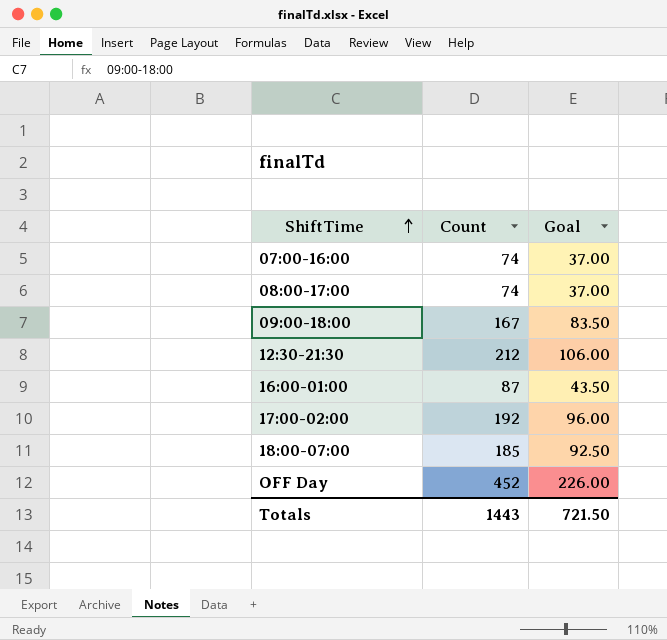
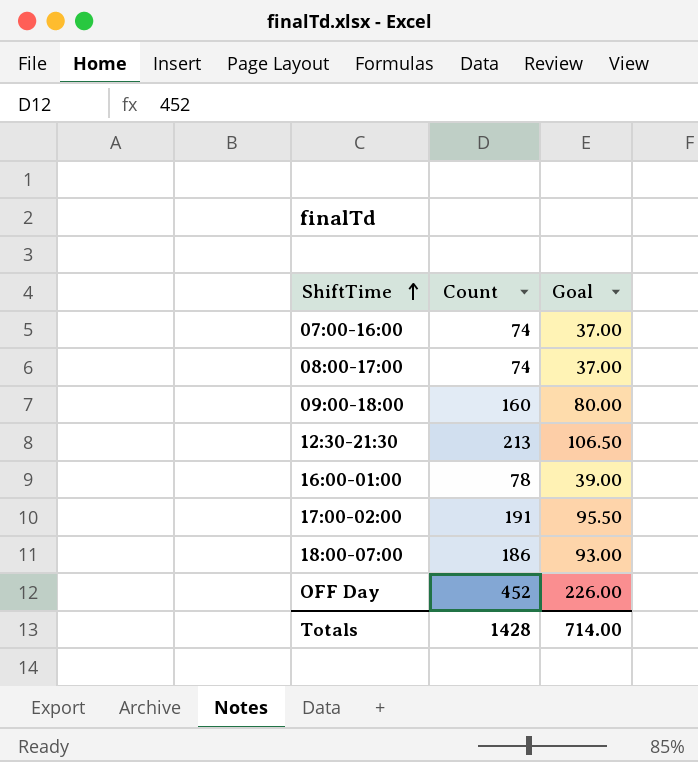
09:00-18:00 | Count: 167 -> 160
09:00-18:00 | Goal: 83.50 -> 80.00
12:30-21:30 | Count: 212 -> 213
12:30-21:30 | Goal: 106.00 -> 106.50
16:00-01:00 | Count: 87 -> 78
16:00-01:00 | Goal: 43.50 -> 39.00
17:00-02:00 | Count: 192 -> 191
17:00-02:00 | Goal: 96.00 -> 95.50
18:00-07:00 | Count: 185 -> 186
18:00-07:00 | Goal: 92.50 -> 93.00
Totals | Count: 1443 -> 1428
Totals | Goal: 721.50 -> 714.00

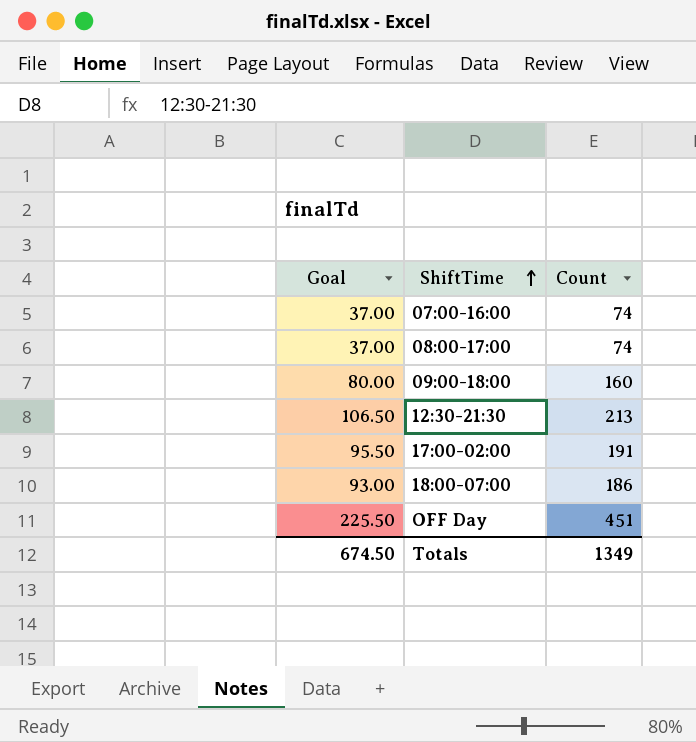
column Goal | position: 3 -> 1
row 16:00-01:00: 78 | 39.00 -> none
OFF Day | Goal: 226.00 -> 225.50
OFF Day | Count: 452 -> 451
Totals | Goal: 714.00 -> 674.50
Totals | Count: 1428 -> 1349

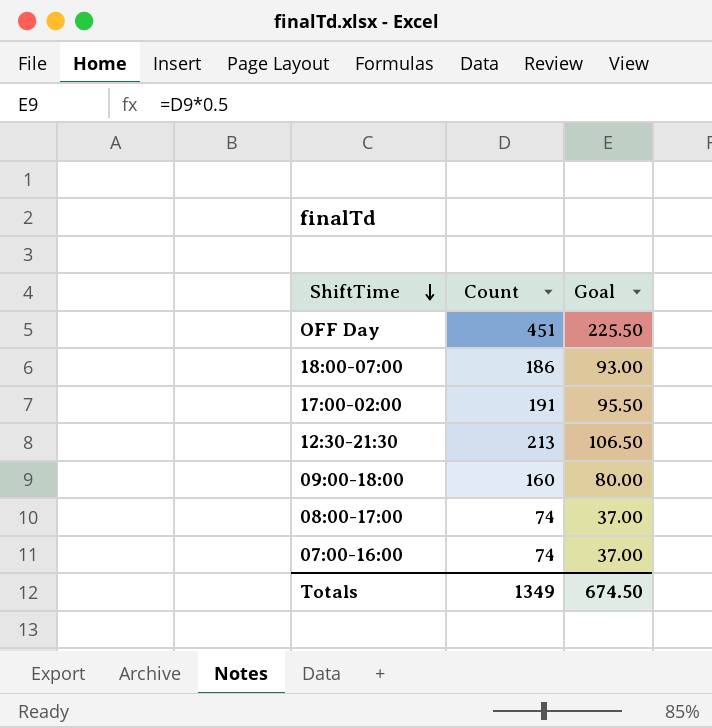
row order: ShiftTime ascending -> ShiftTime descending
column Goal | position: 1 -> 3

